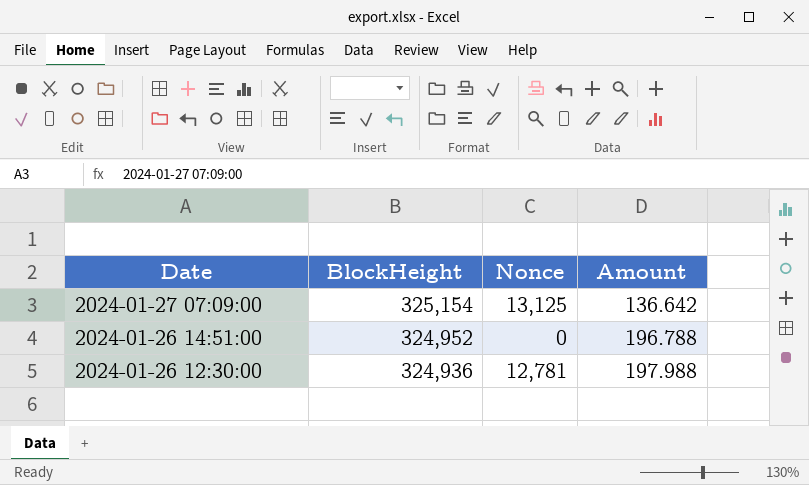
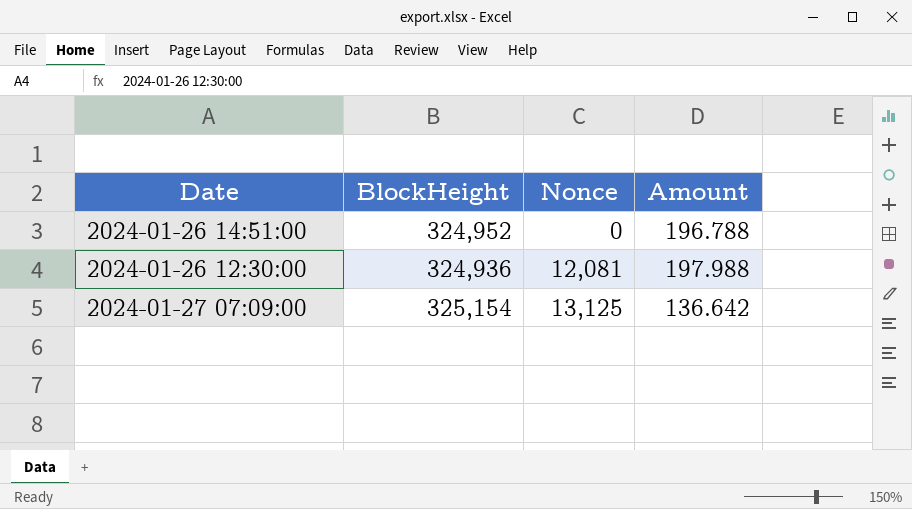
row order: Date descending -> Nonce ascending
2024-01-26 12:30:00 | Nonce: 12,781 -> 12,081

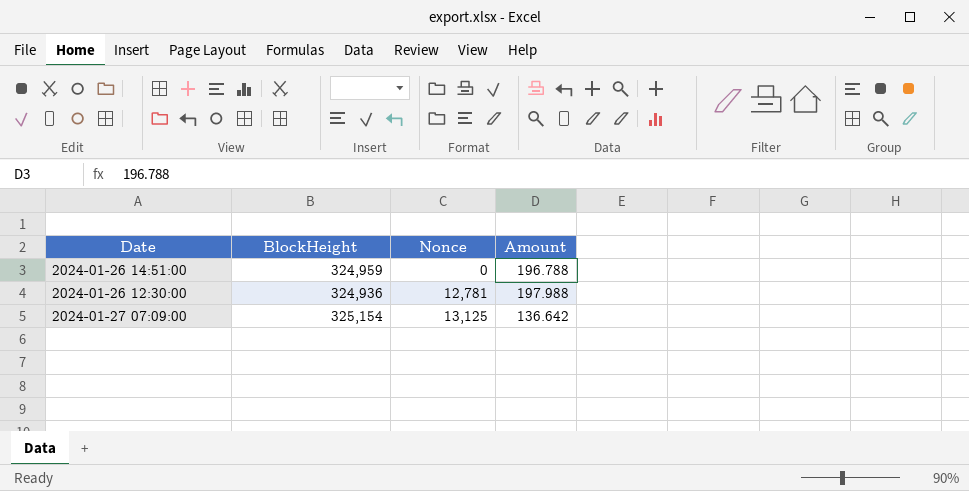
2024-01-26 14:51:00 | BlockHeight: 324,952 -> 324,959
2024-01-26 12:30:00 | Nonce: 12,081 -> 12,781

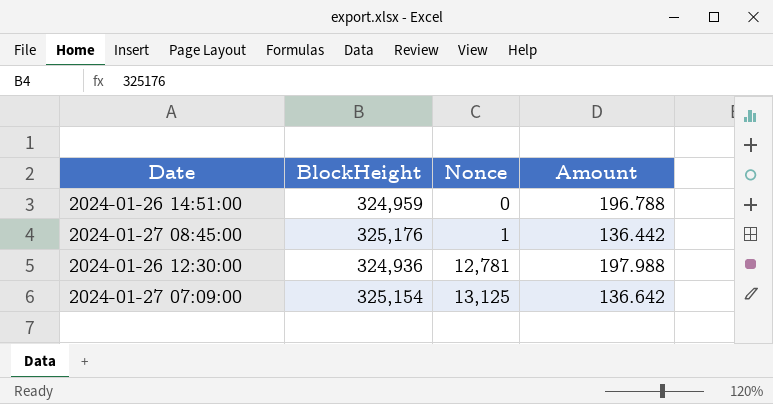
row 2024-01-27 08:45:00: none -> 325,176 | 1 | 136.442

